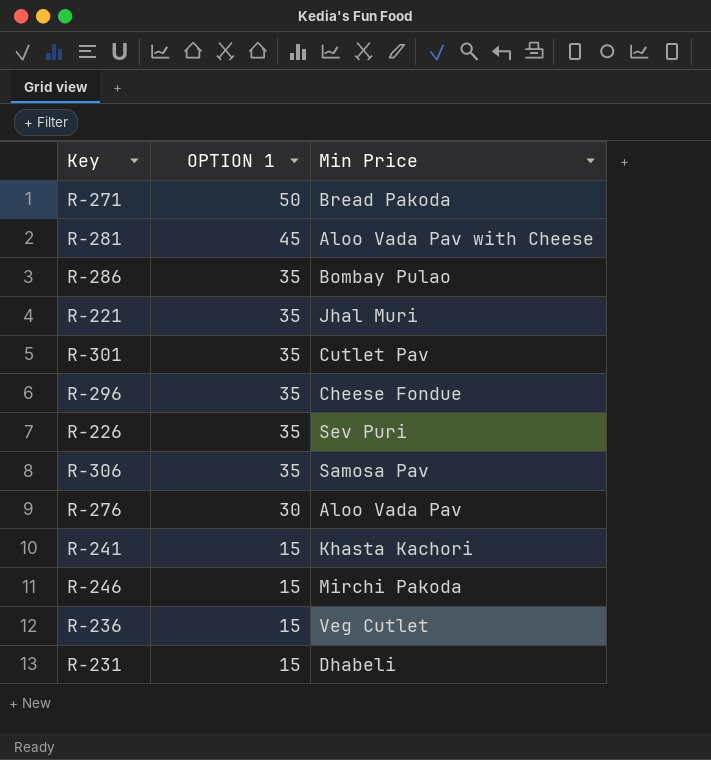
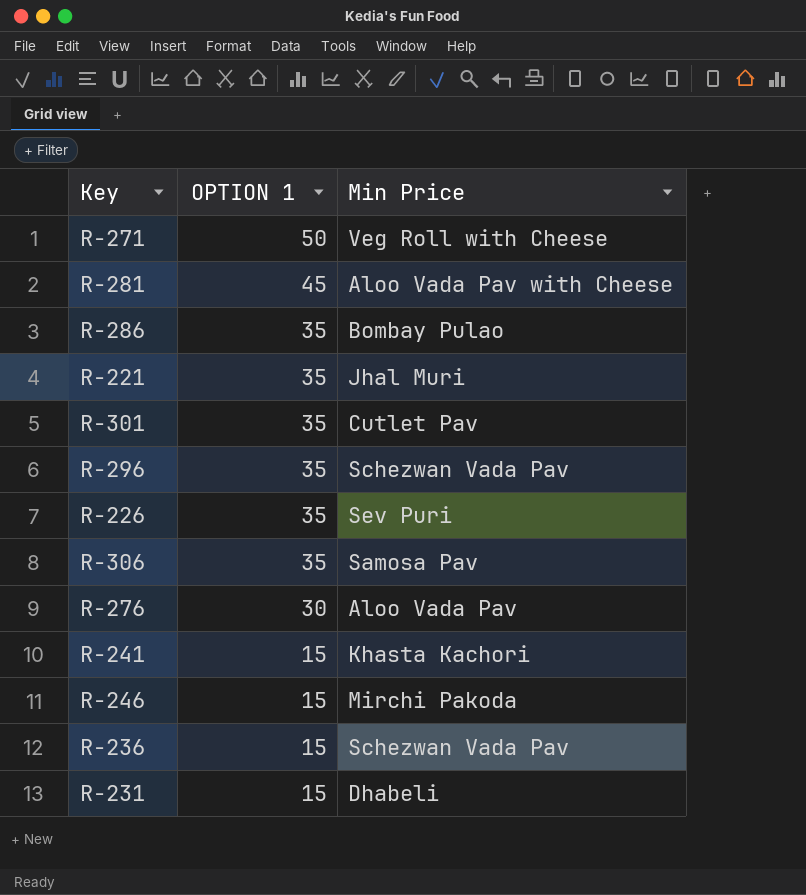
R-271 | Min Price: Bread Pakoda -> Veg Roll with Cheese
R-296 | Min Price: Cheese Fondue -> Schezwan Vada Pav
R-236 | Min Price: Veg Cutlet -> Schezwan Vada Pav

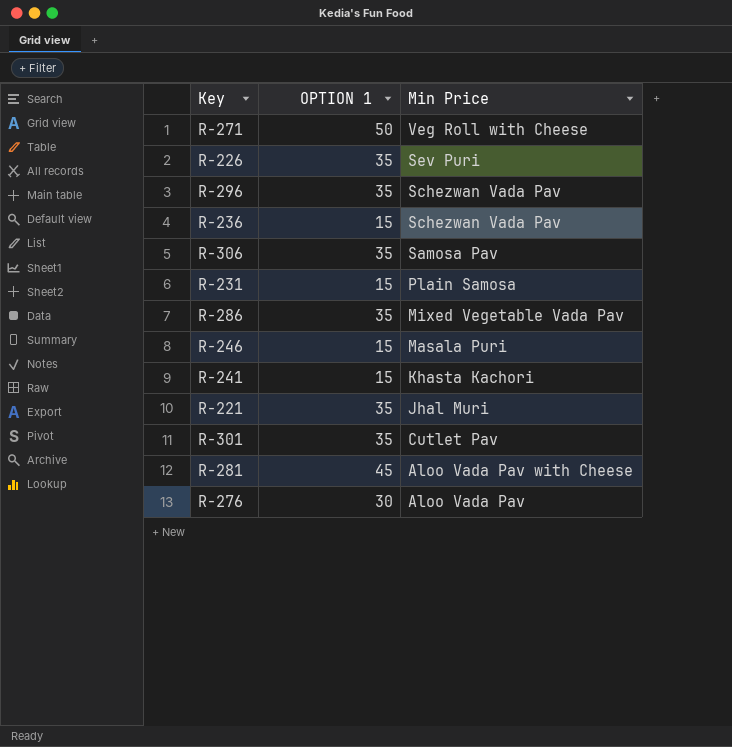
row order: OPTION 1 descending -> Min Price descending
R-231 | Min Price: Dhabeli -> Plain Samosa
R-286 | Min Price: Bombay Pulao -> Mixed Vegetable Vada Pav
R-246 | Min Price: Mirchi Pakoda -> Masala Puri

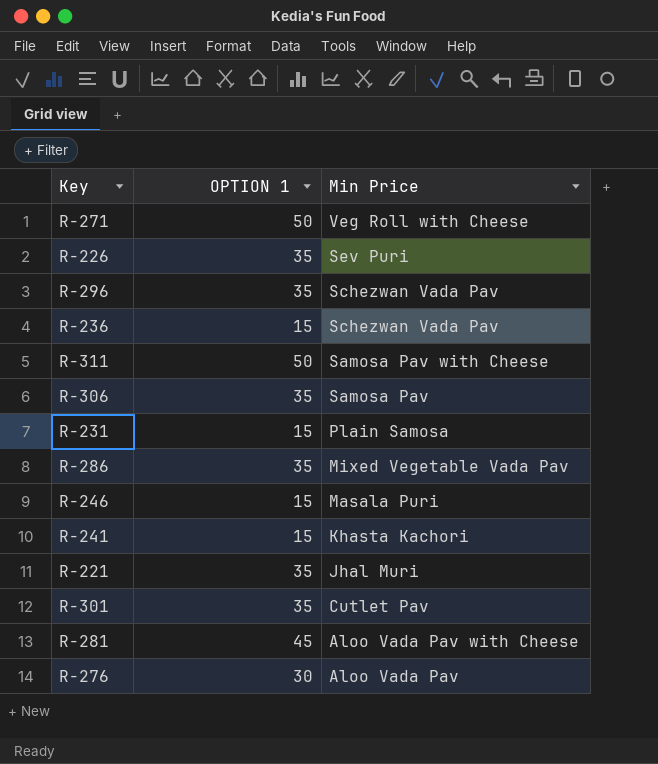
row R-311: none -> 50 | Samosa Pav with Cheese

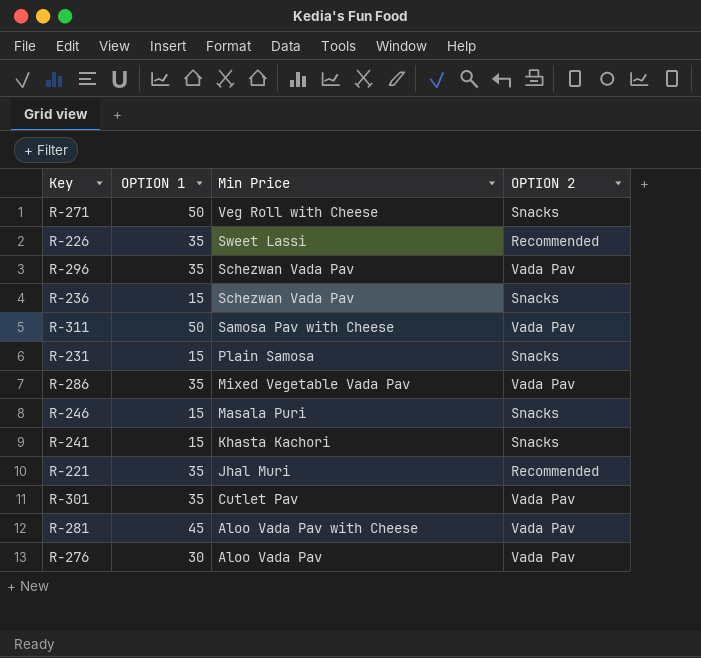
column OPTION 2 | position: none -> 4
row R-306: 35 | Samosa Pav -> none
R-226 | Min Price: Sev Puri -> Sweet Lassi

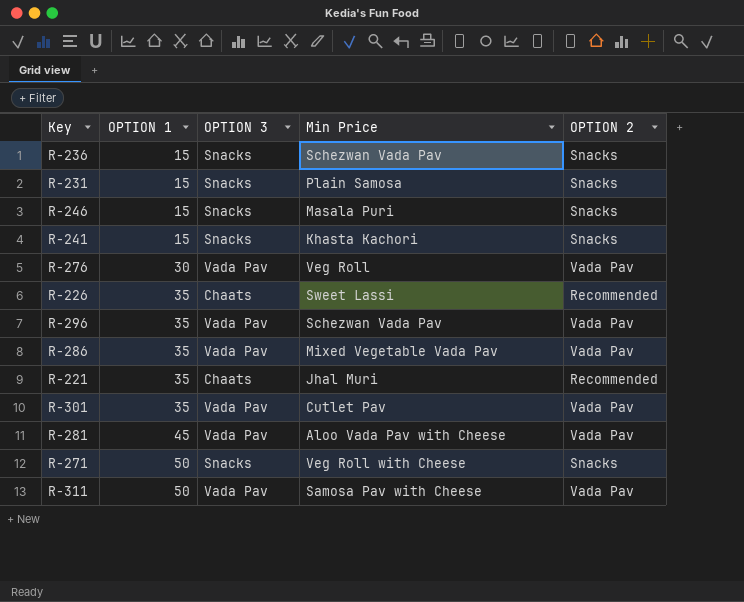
row order: Min Price descending -> OPTION 1 ascending
column OPTION 3 | position: none -> 3
R-276 | Min Price: Aloo Vada Pav -> Veg Roll

